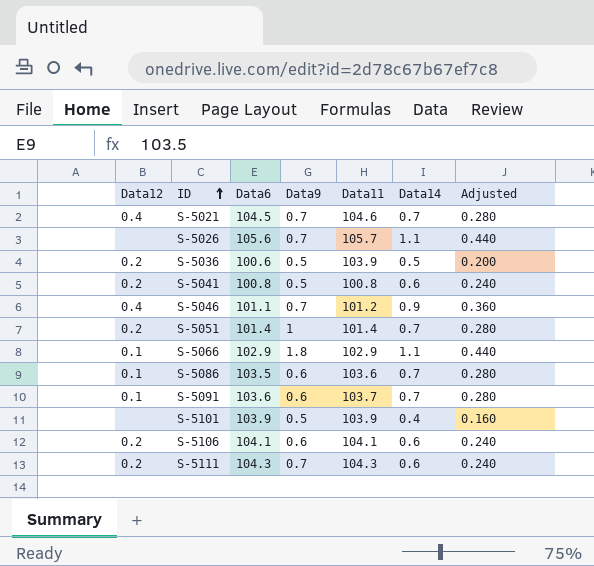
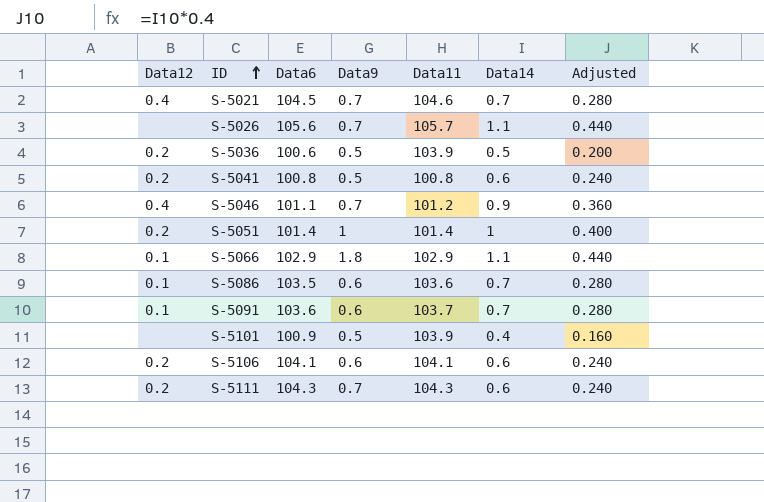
S-5051 | Data14: 0.7 -> 1
S-5051 | Adjusted: 0.280 -> 0.400
S-5101 | Data6: 103.9 -> 100.9

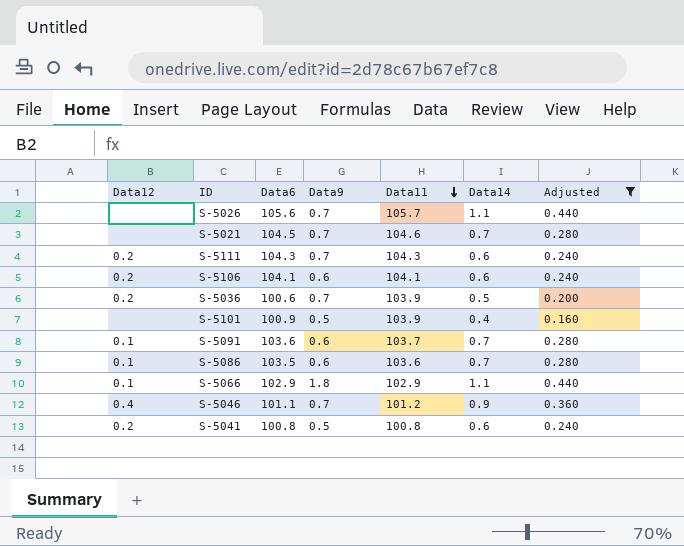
filter: none -> Adjusted != 0.400
row order: ID ascending -> Data11 descending
S-5021 | Data12: 0.4 -> none
S-5036 | Data9: 0.5 -> 0.7

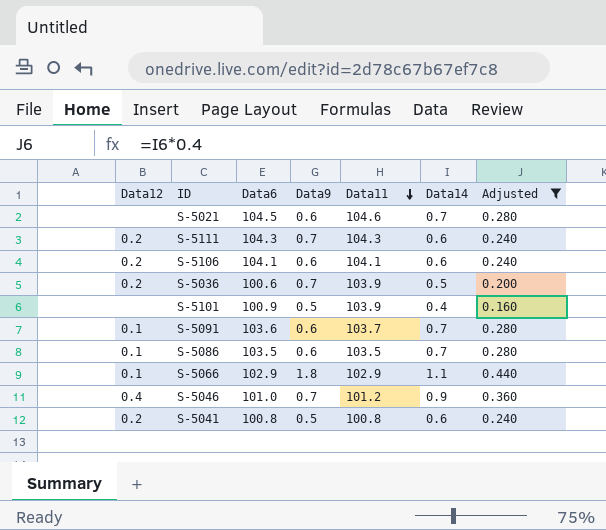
row S-5026: none | 105.6 | 0.7 | 105.7 | 1.1 | 0.440 -> none
S-5021 | Data9: 0.7 -> 0.6
S-5086 | Data11: 103.6 -> 103.5
S-5046 | Data6: 101.1 -> 101.0

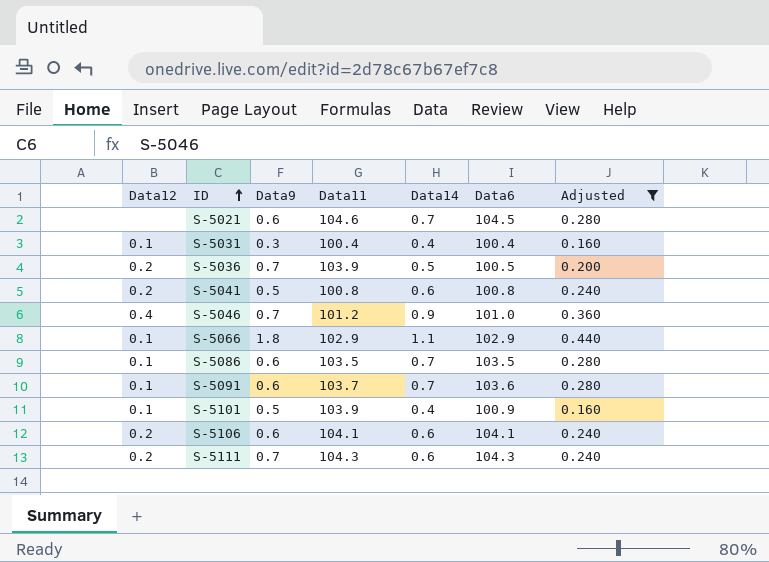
row order: Data11 descending -> ID ascending
column Data6 | position: 3 -> 6
row S-5031: none -> 0.1 | 0.3 | 100.4 | 0.4 | 100.4 | 0.160
S-5036 | Data6: 100.6 -> 100.5
S-5101 | Data12: none -> 0.1

